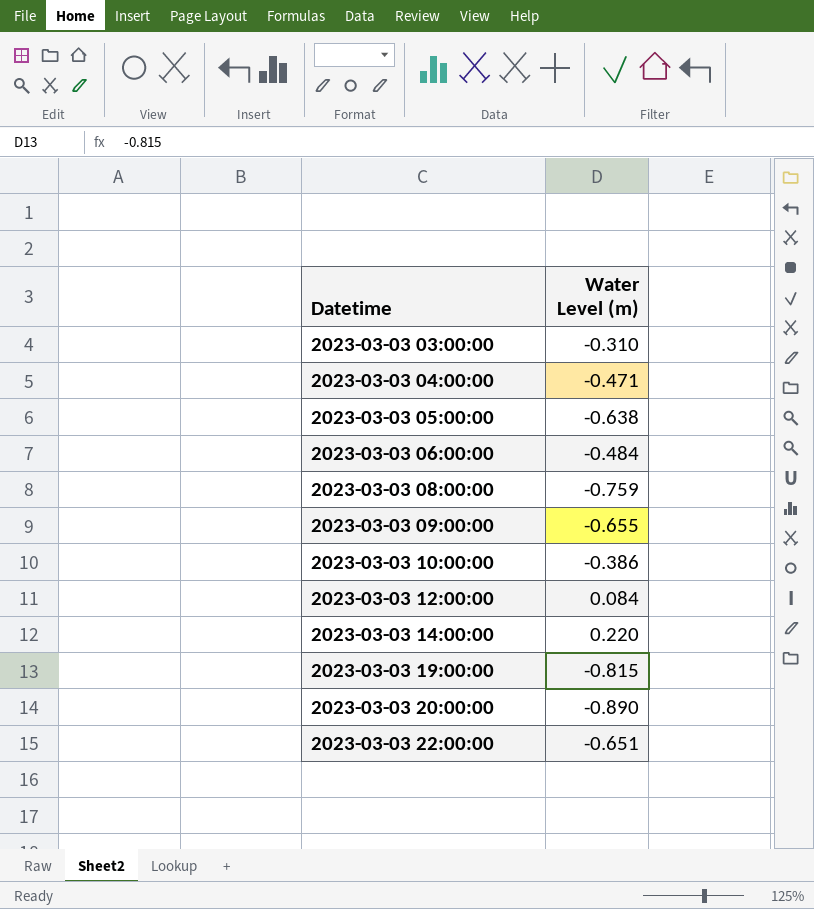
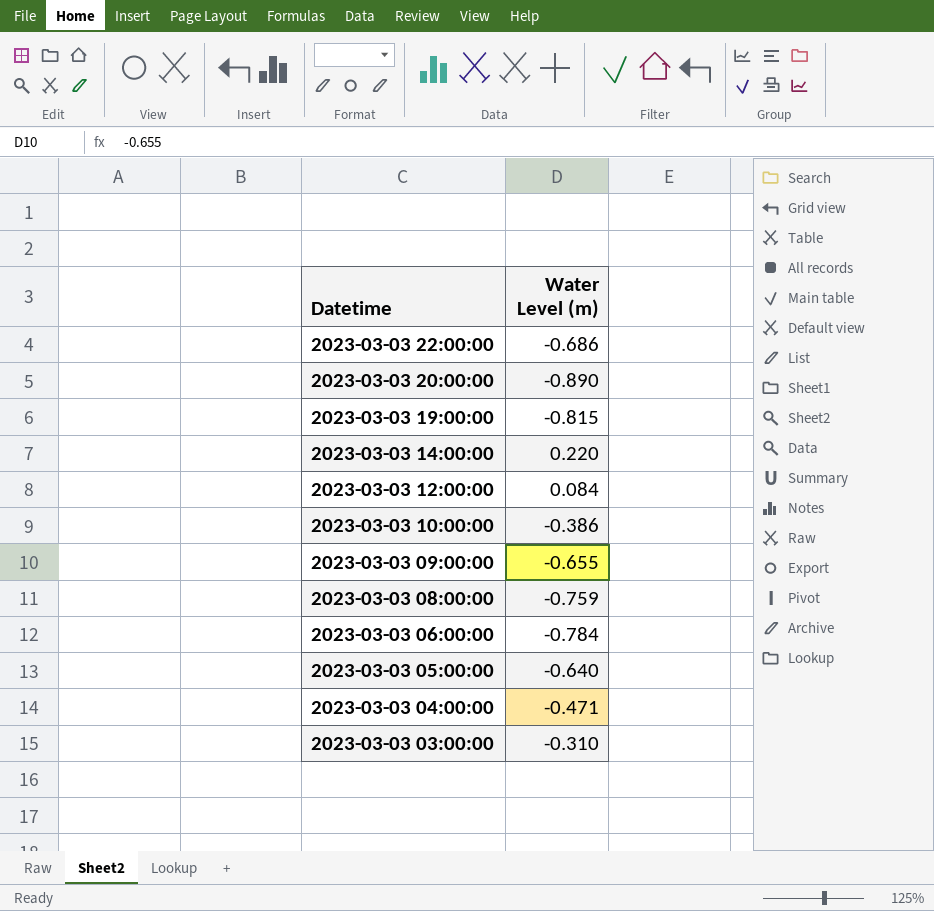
row order: Datetime ascending -> Datetime descending
2023-03-03 22:00:00 | Water Level (m): -0.651 -> -0.686
2023-03-03 06:00:00 | Water Level (m): -0.484 -> -0.784
2023-03-03 05:00:00 | Water Level (m): -0.638 -> -0.640

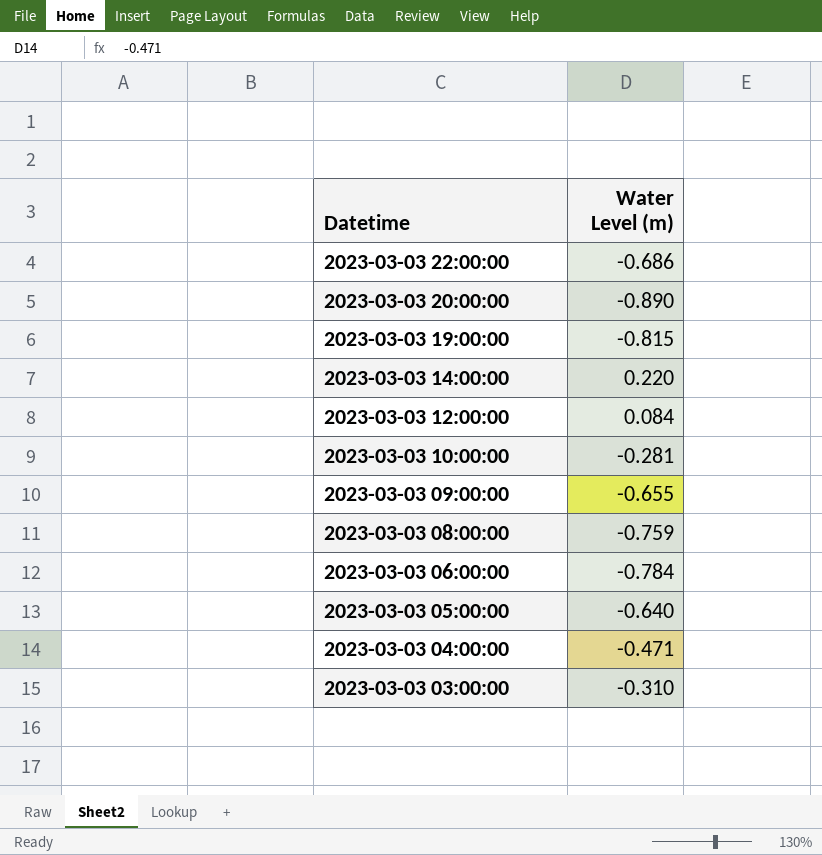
2023-03-03 10:00:00 | Water Level (m): -0.386 -> -0.281

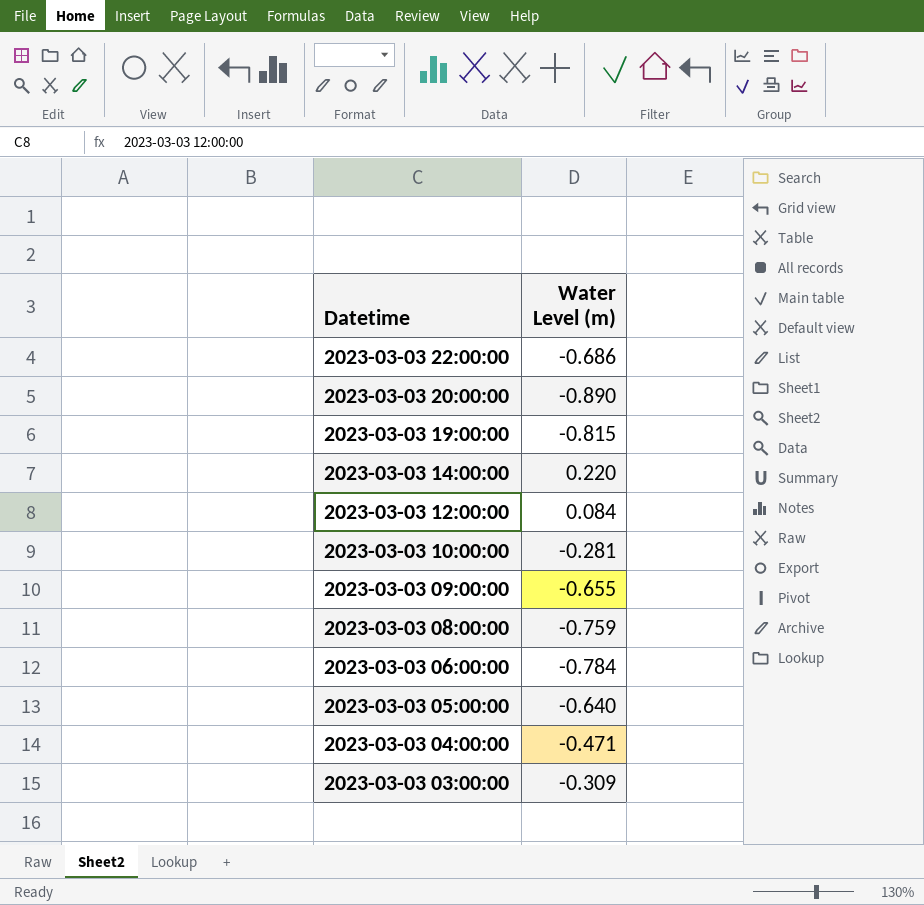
2023-03-03 03:00:00 | Water Level (m): -0.310 -> -0.309

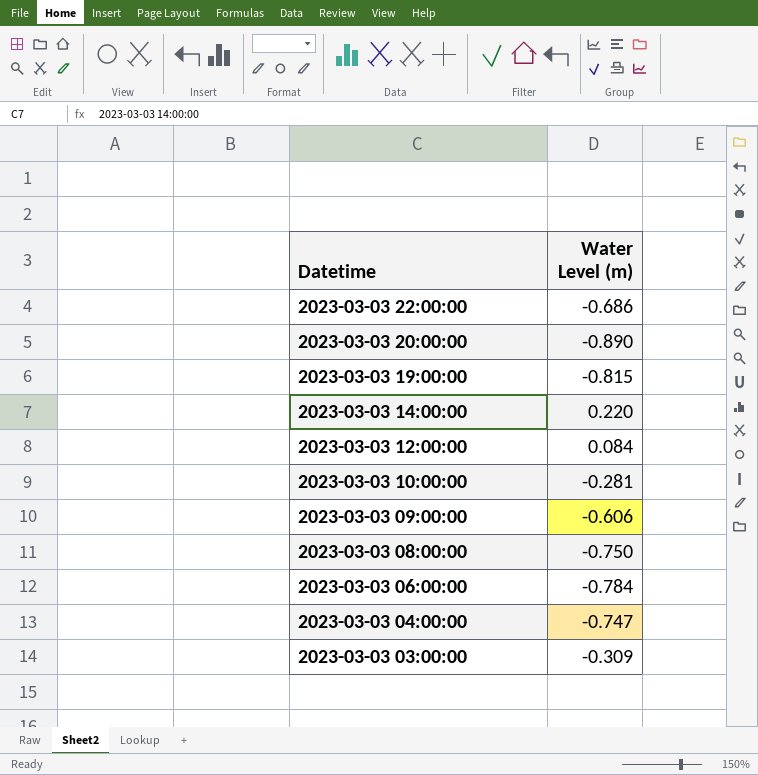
row 2023-03-03 05:00:00: -0.640 -> none
2023-03-03 09:00:00 | Water Level (m): -0.655 -> -0.606
2023-03-03 08:00:00 | Water Level (m): -0.759 -> -0.750
2023-03-03 04:00:00 | Water Level (m): -0.471 -> -0.747

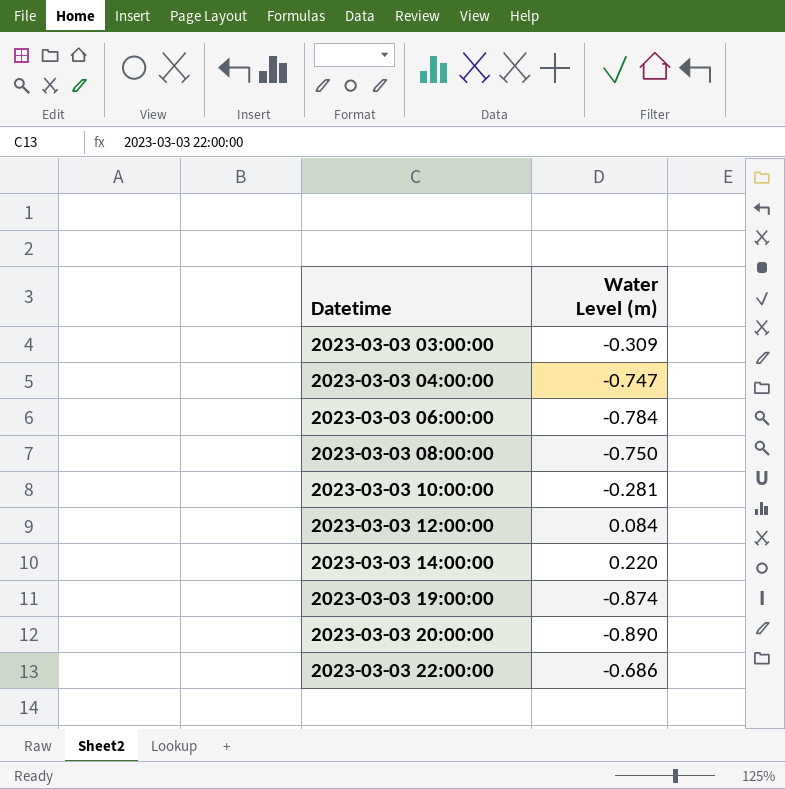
row order: Datetime descending -> Datetime ascending
row 2023-03-03 09:00:00: -0.606 -> none
2023-03-03 19:00:00 | Water Level (m): -0.815 -> -0.874

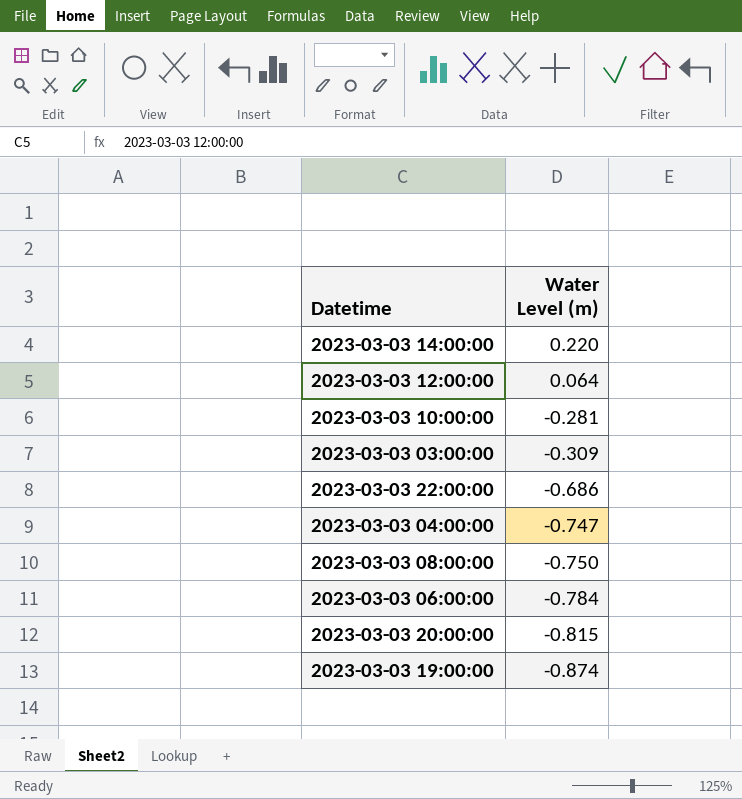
row order: Datetime ascending -> Water Level (m) descending
2023-03-03 12:00:00 | Water Level (m): 0.084 -> 0.064
2023-03-03 20:00:00 | Water Level (m): -0.890 -> -0.815

